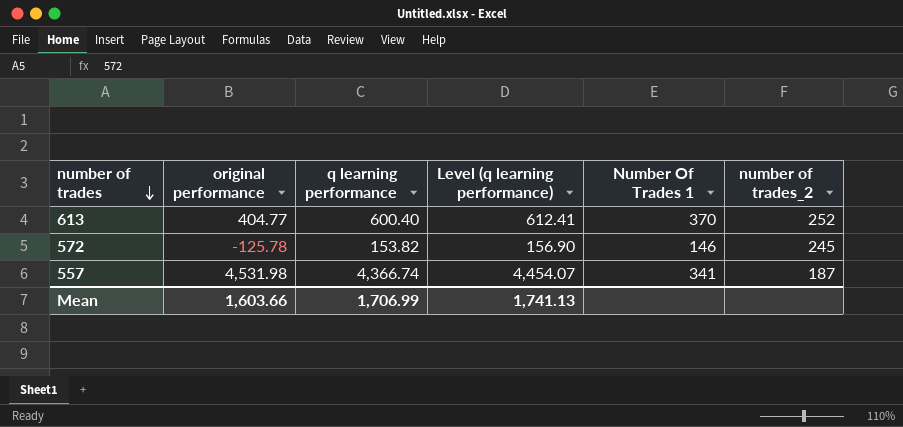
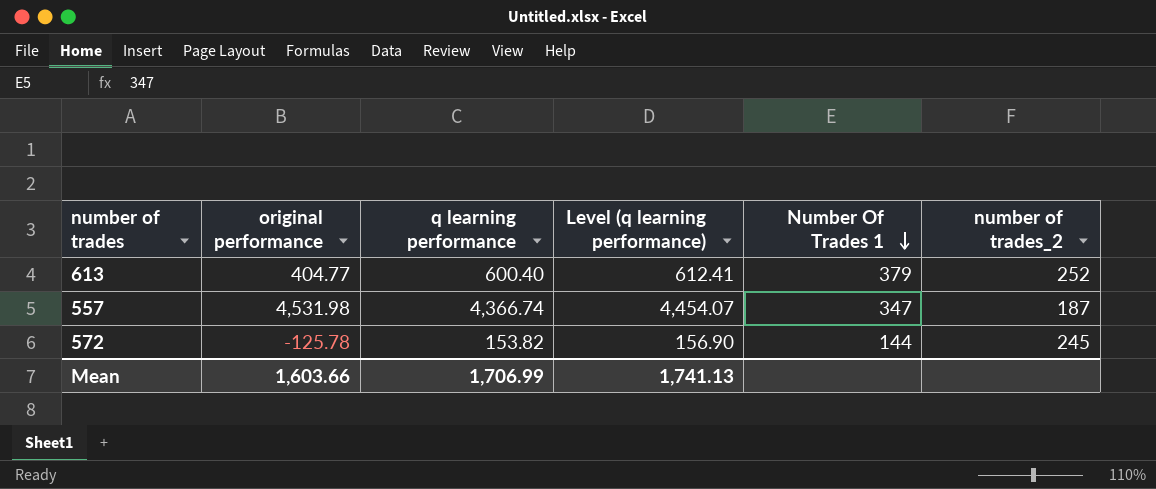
row order: number of trades descending -> Number Of Trades 1 descending
613 | Number Of Trades 1: 370 -> 379
557 | Number Of Trades 1: 341 -> 347
572 | Number Of Trades 1: 146 -> 144

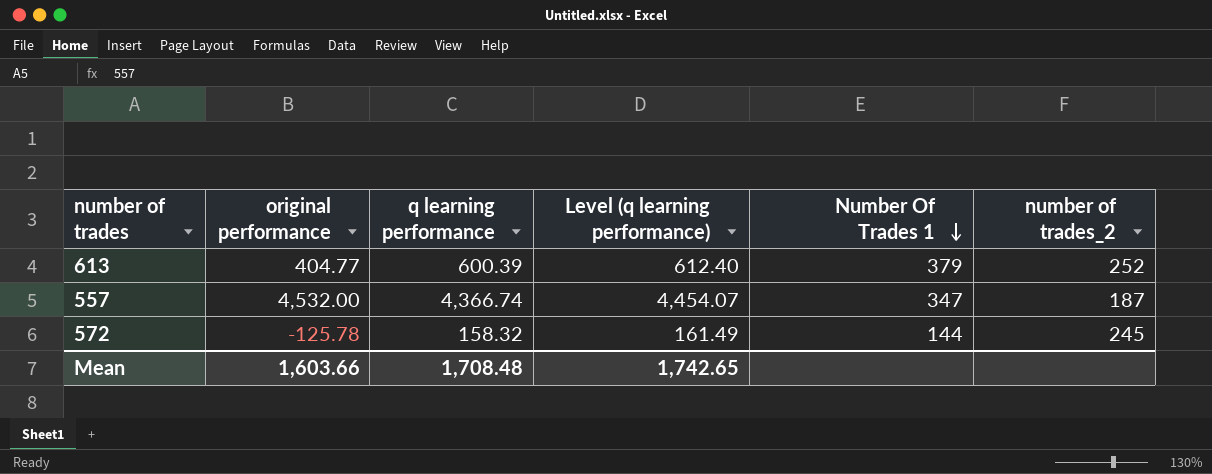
613 | q learning performance: 600.40 -> 600.39
613 | Level (q learning performance): 612.41 -> 612.40
557 | original performance: 4,531.98 -> 4,532.00
572 | q learning performance: 153.82 -> 158.32
572 | Level (q learning performance): 156.90 -> 161.49
Mean | q learning performance: 1,706.99 -> 1,708.48
Mean | Level (q learning performance): 1,741.13 -> 1,742.65

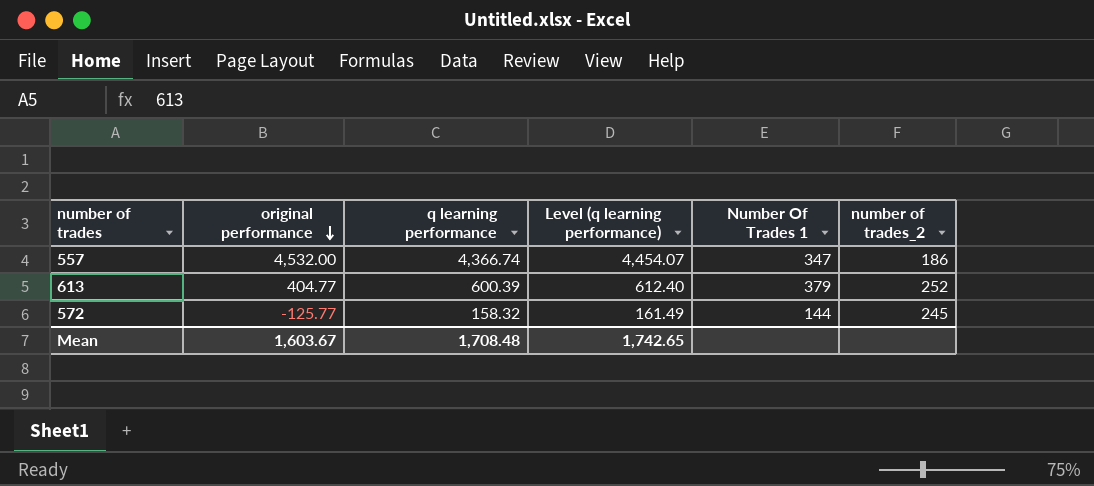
row order: Number Of Trades 1 descending -> original performance descending
557 | number of trades_2: 187 -> 186
572 | original performance: -125.78 -> -125.77
Mean | original performance: 1,603.66 -> 1,603.67

